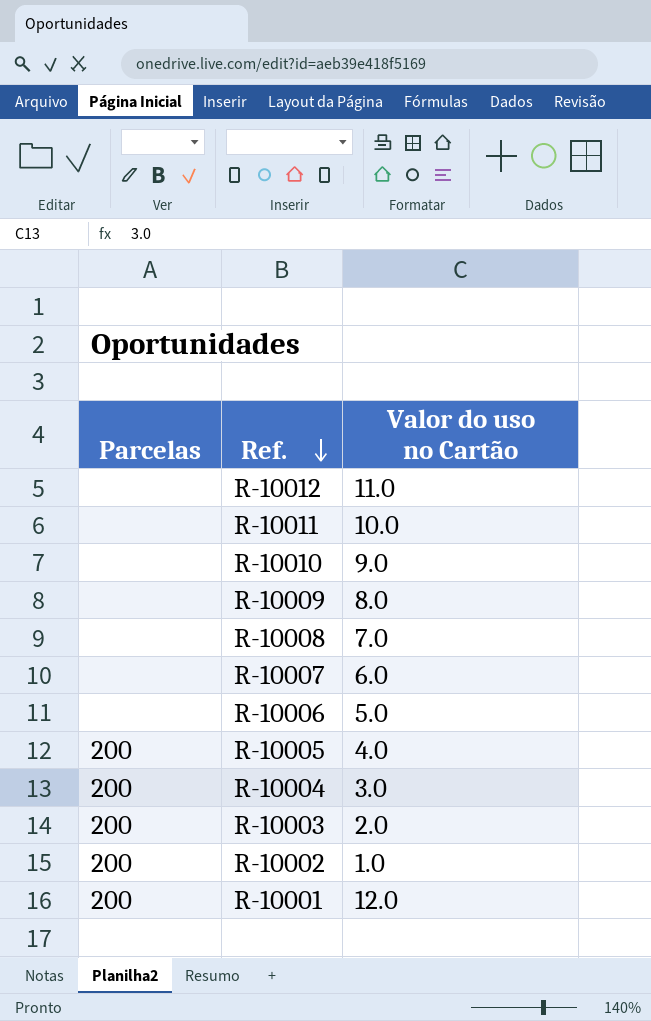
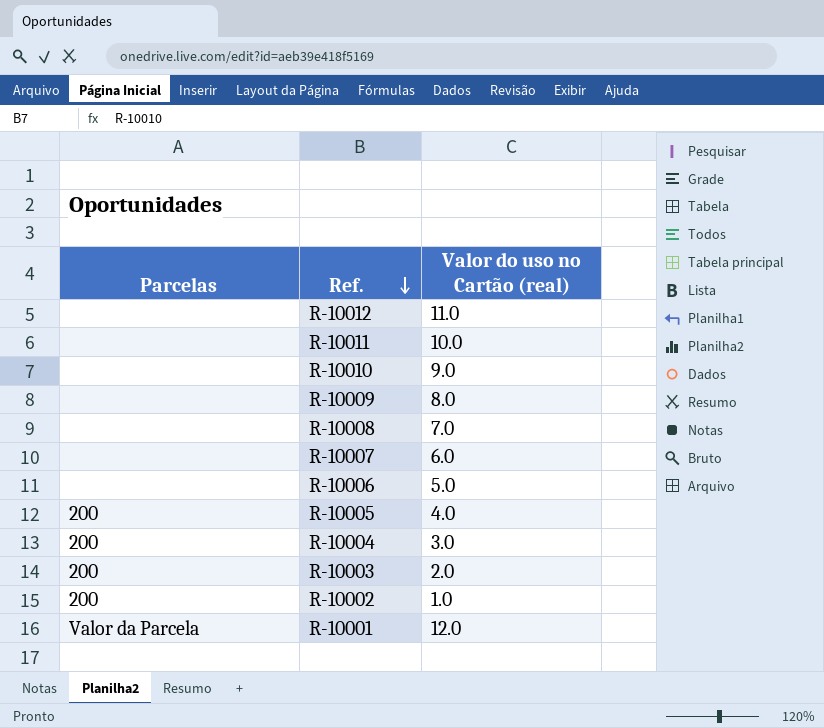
column name: Valor do uso no Cartão -> Valor do uso no Cartão (real)
R-10001 | Parcelas: 200 -> Valor da Parcela

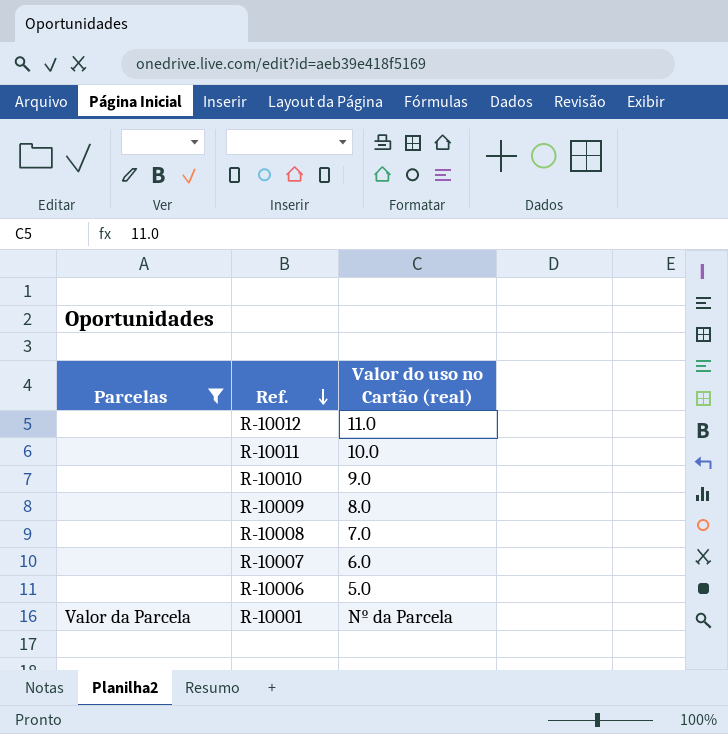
filter: none -> Parcelas != 200
R-10001 | Valor do uso no Cartão (real): 12.0 -> Nº da Parcela

